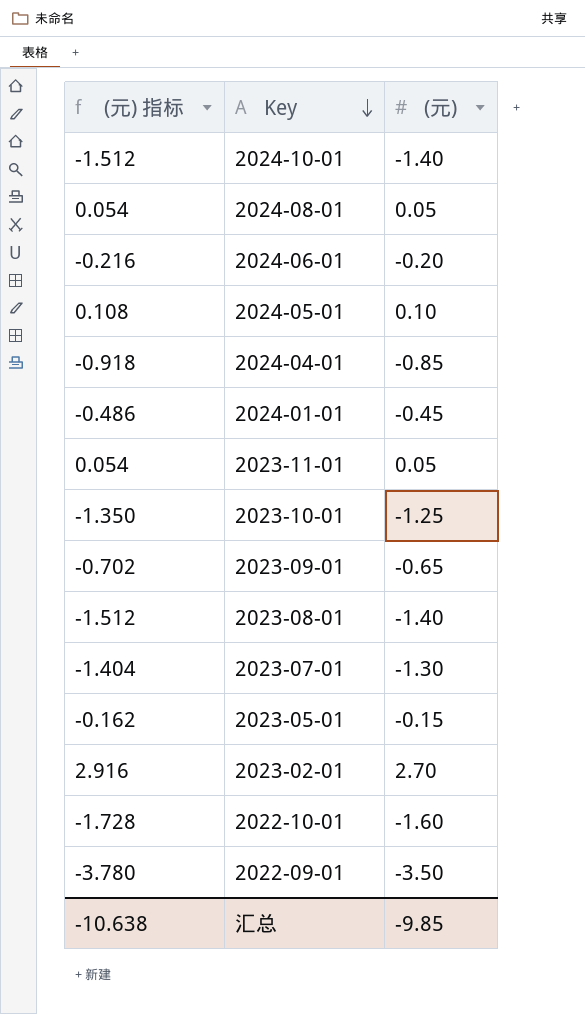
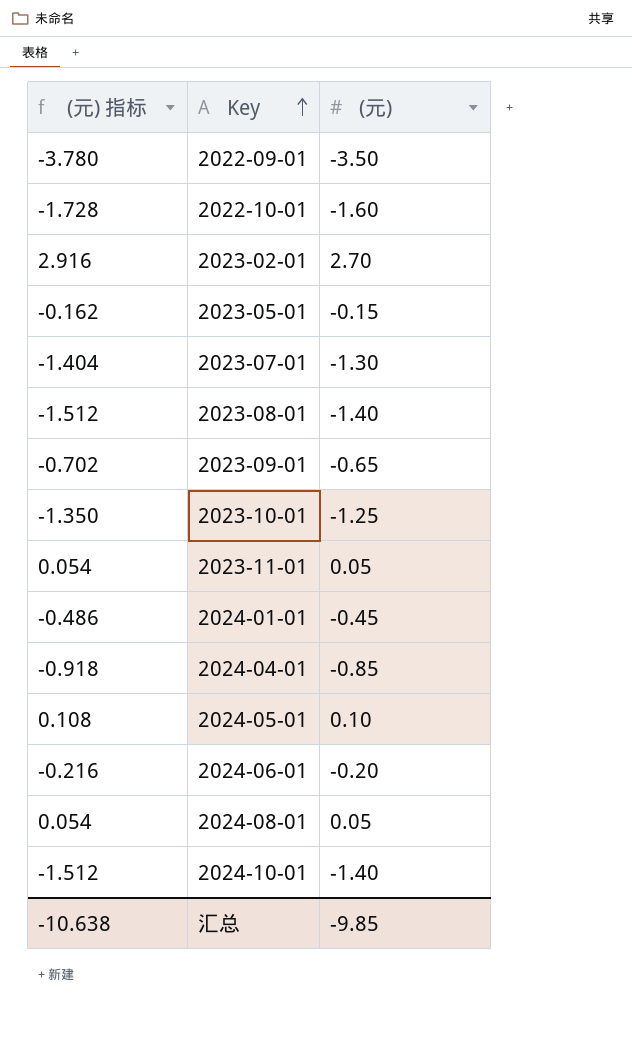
row order: Key descending -> Key ascending

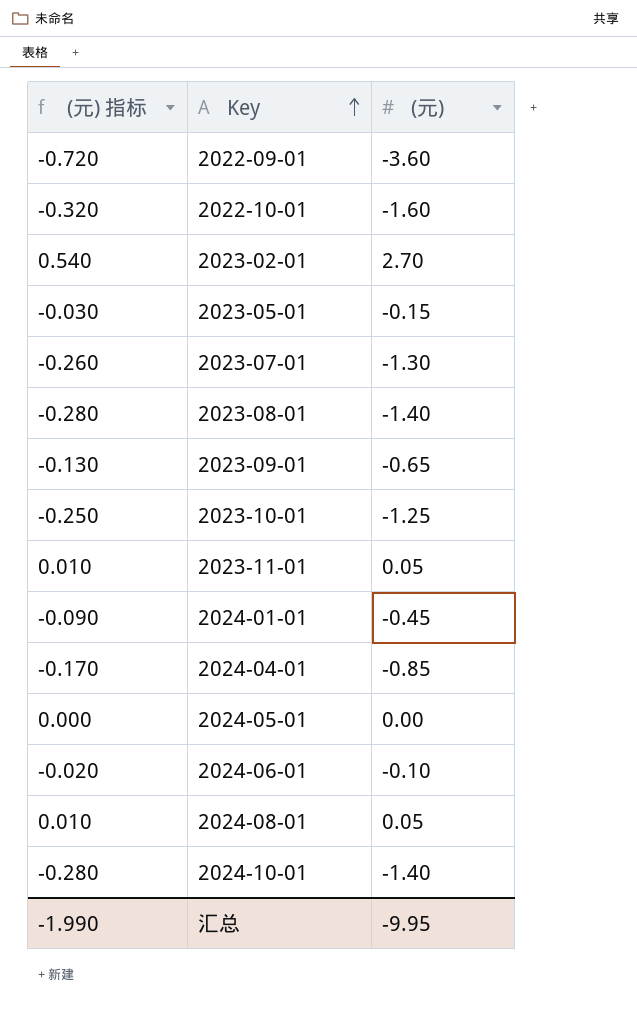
column (元) 指标 | formula: [(元)] * 1.08 -> [(元)] * 0.2
2022-09-01 | (元): -3.50 -> -3.60
2024-05-01 | (元): 0.10 -> 0.00
2024-06-01 | (元): -0.20 -> -0.10
汇总 | (元) 指标: -10.638 -> -1.990
汇总 | (元): -9.85 -> -9.95

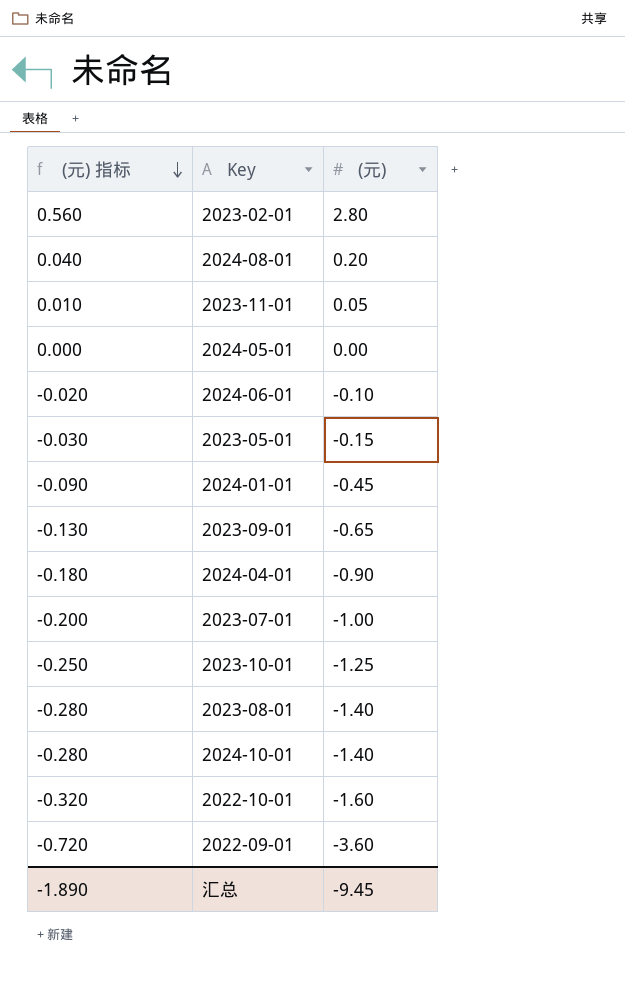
row order: Key ascending -> (元) 指标 descending
2023-02-01 | (元) 指标: 0.540 -> 0.560
2023-02-01 | (元): 2.70 -> 2.80
2024-08-01 | (元) 指标: 0.010 -> 0.040
2024-08-01 | (元): 0.05 -> 0.20
2024-04-01 | (元) 指标: -0.170 -> -0.180
2024-04-01 | (元): -0.85 -> -0.90
2023-07-01 | (元) 指标: -0.260 -> -0.200
2023-07-01 | (元): -1.30 -> -1.00
汇总 | (元) 指标: -1.990 -> -1.890
汇总 | (元): -9.95 -> -9.45

